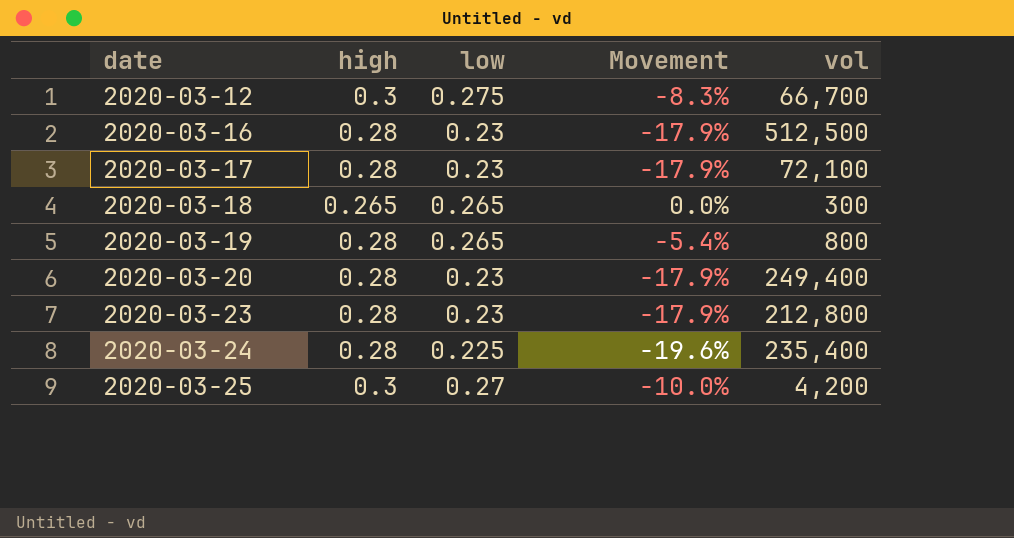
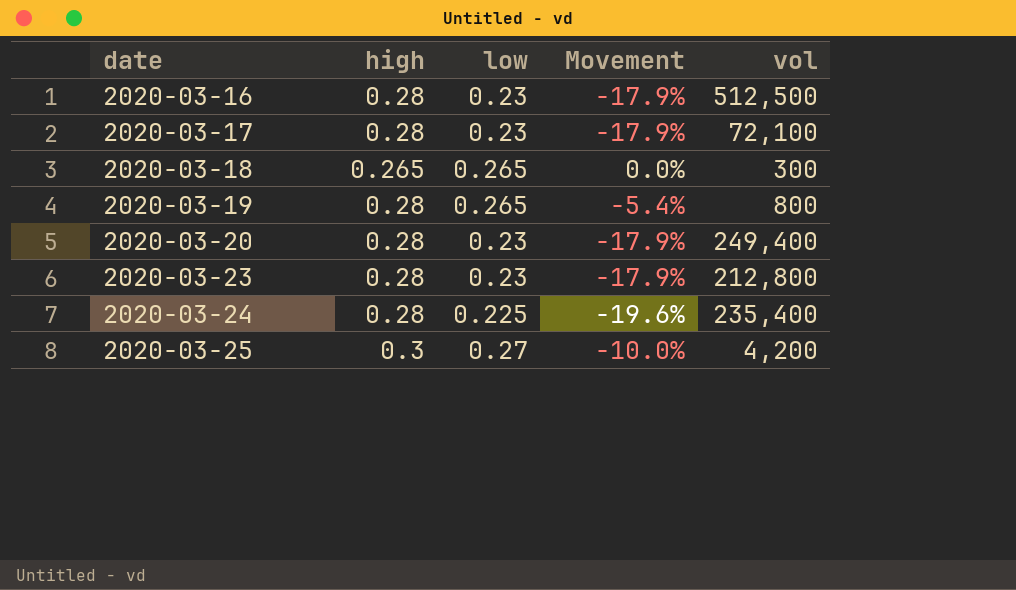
row 2020-03-12: 0.3 | 0.275 | -8.3% | 66,700 -> none

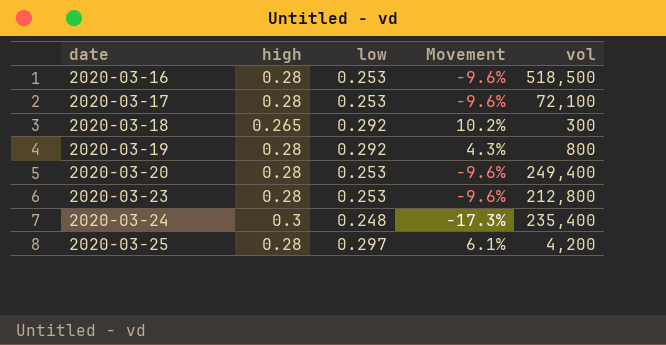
2020-03-16 | low: 0.23 -> 0.253
2020-03-16 | Movement: -17.9% -> -9.6%
2020-03-16 | vol: 512,500 -> 518,500
2020-03-17 | low: 0.23 -> 0.253
2020-03-17 | Movement: -17.9% -> -9.6%
2020-03-18 | low: 0.265 -> 0.292
2020-03-18 | Movement: 0.0% -> 10.2%
2020-03-19 | low: 0.265 -> 0.292
2020-03-19 | Movement: -5.4% -> 4.3%
2020-03-20 | low: 0.23 -> 0.253
2020-03-20 | Movement: -17.9% -> -9.6%
2020-03-23 | low: 0.23 -> 0.253
2020-03-23 | Movement: -17.9% -> -9.6%
2020-03-24 | high: 0.28 -> 0.3
2020-03-24 | low: 0.225 -> 0.248
2020-03-24 | Movement: -19.6% -> -17.3%
2020-03-25 | high: 0.3 -> 0.28
2020-03-25 | low: 0.27 -> 0.297
2020-03-25 | Movement: -10.0% -> 6.1%

